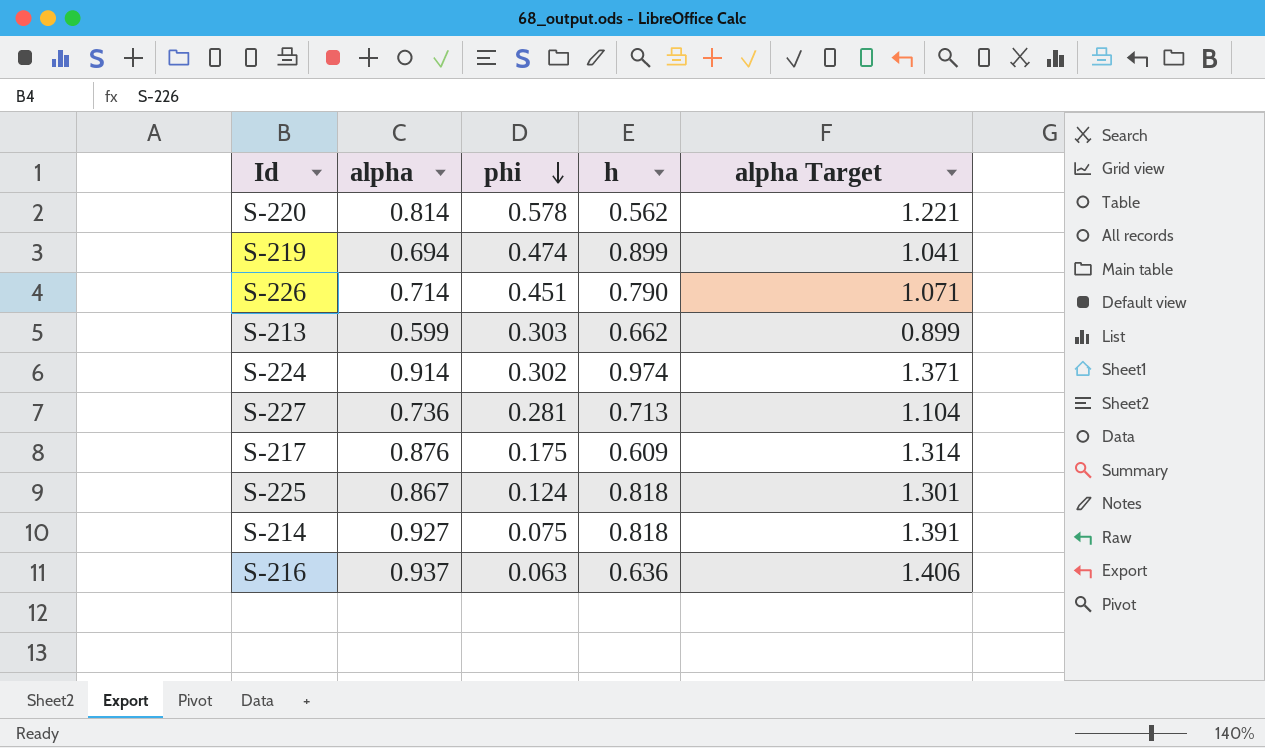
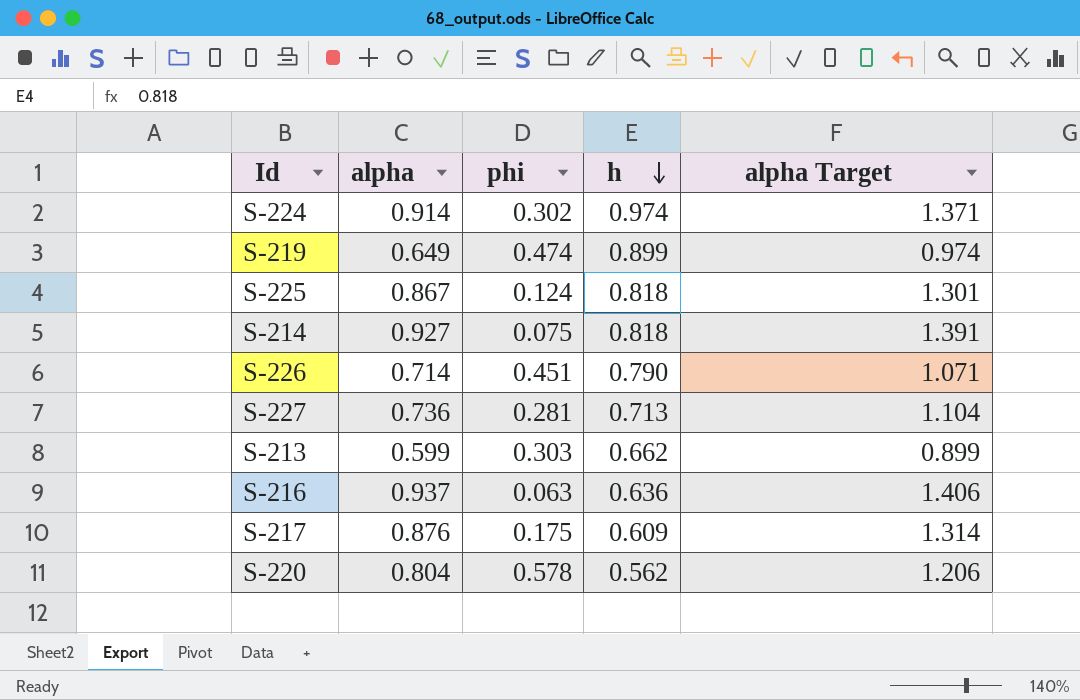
row order: phi descending -> h descending
S-219 | alpha: 0.694 -> 0.649
S-219 | alpha Target: 1.041 -> 0.974
S-220 | alpha: 0.814 -> 0.804
S-220 | alpha Target: 1.221 -> 1.206

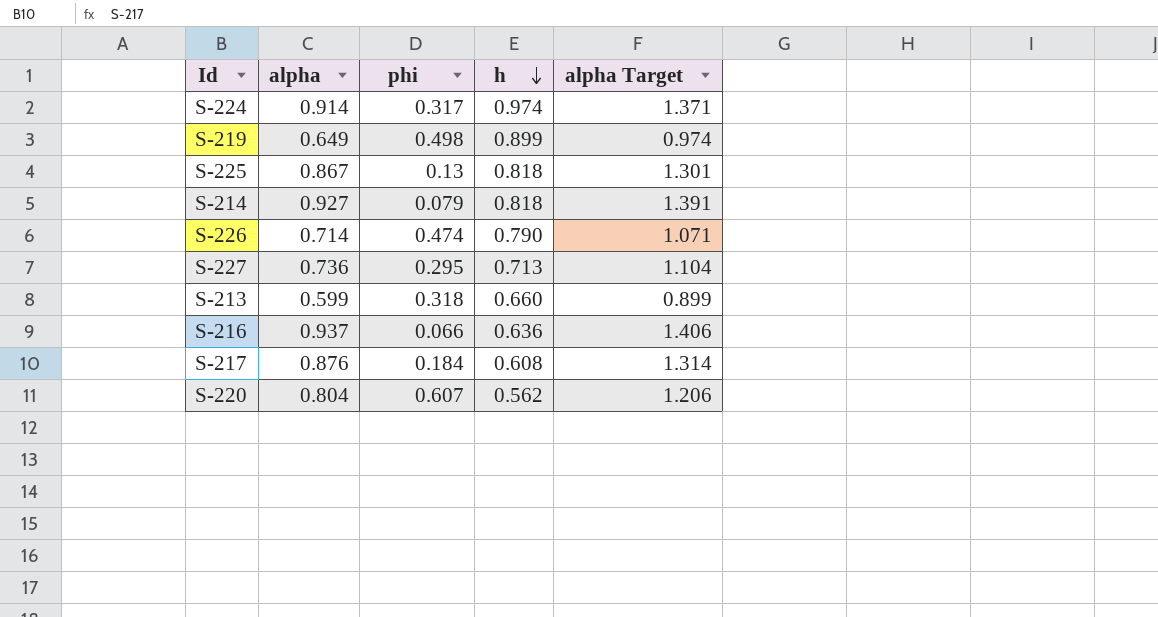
S-224 | phi: 0.302 -> 0.317
S-219 | phi: 0.474 -> 0.498
S-225 | phi: 0.124 -> 0.13
S-214 | phi: 0.075 -> 0.079
S-226 | phi: 0.451 -> 0.474
S-227 | phi: 0.281 -> 0.295
S-213 | phi: 0.303 -> 0.318
S-213 | h: 0.662 -> 0.660
S-216 | phi: 0.063 -> 0.066
S-217 | phi: 0.175 -> 0.184
S-217 | h: 0.609 -> 0.608
S-220 | phi: 0.578 -> 0.607

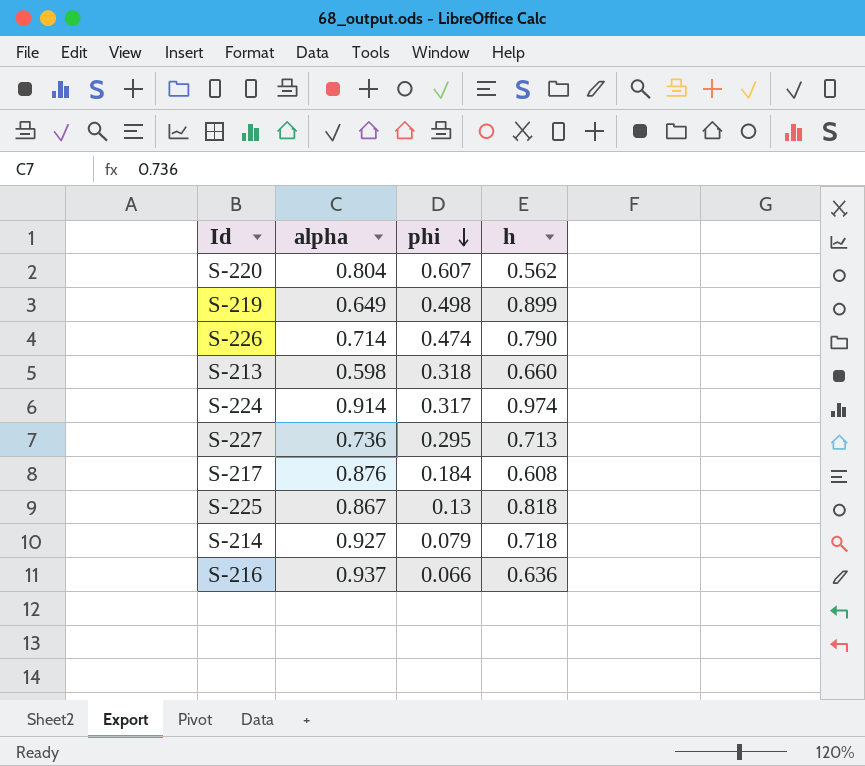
row order: h descending -> phi descending
column alpha Target | formula: [alpha] * 1.5 -> none
S-213 | alpha: 0.599 -> 0.598
S-214 | h: 0.818 -> 0.718

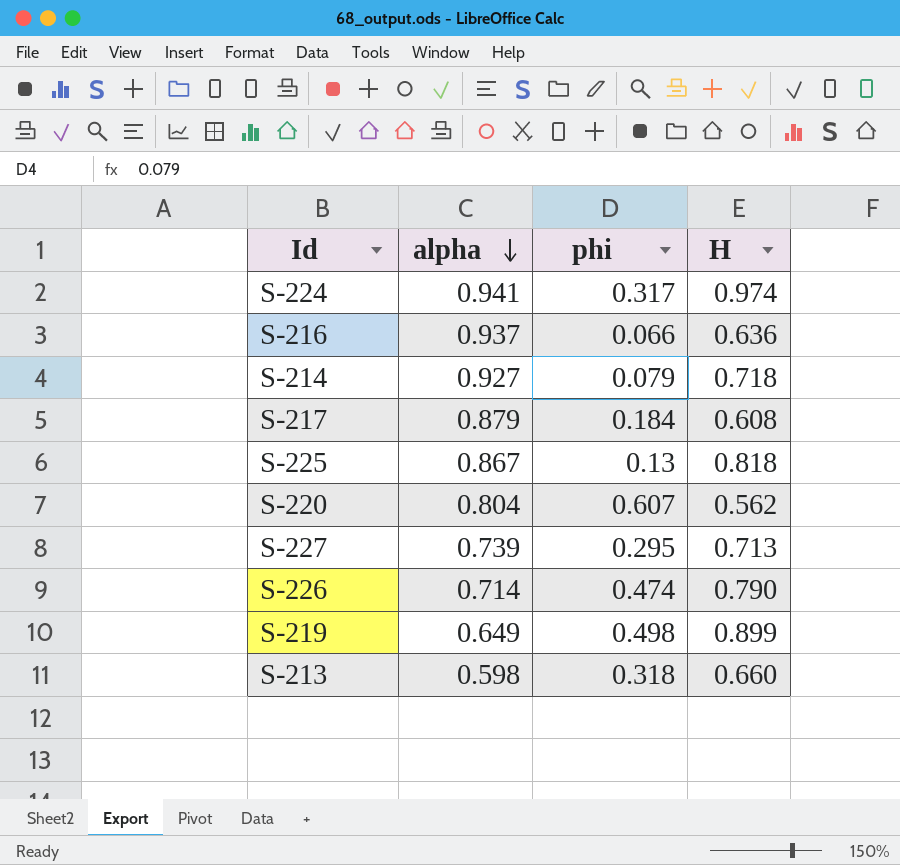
row order: phi descending -> alpha descending
column name: h -> H
S-224 | alpha: 0.914 -> 0.941
S-217 | alpha: 0.876 -> 0.879
S-227 | alpha: 0.736 -> 0.739

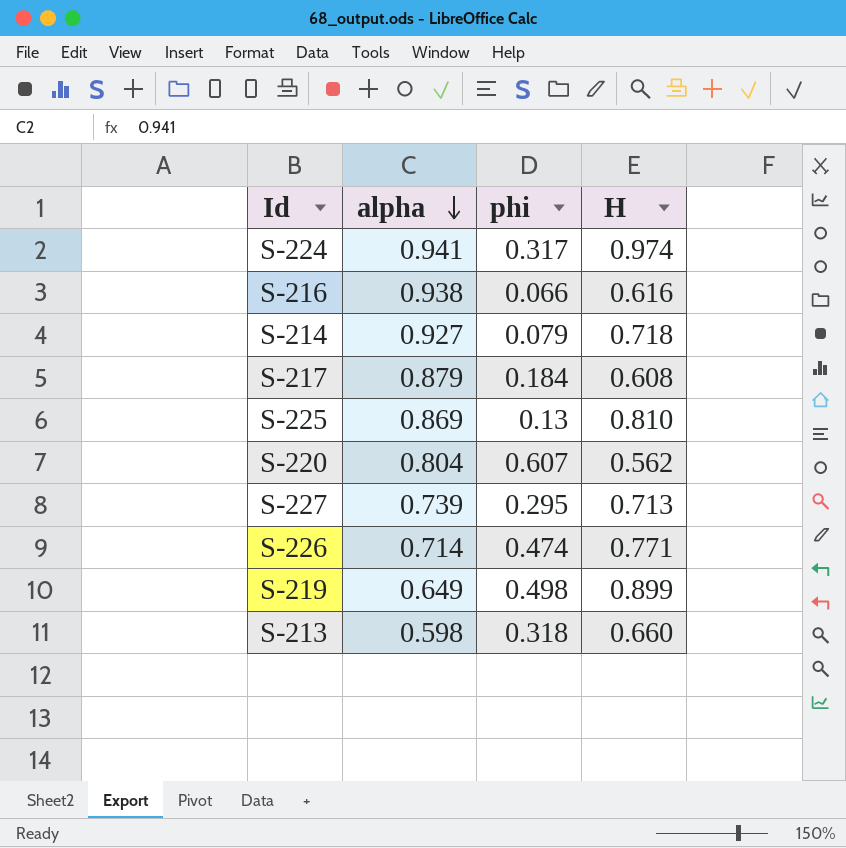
S-216 | alpha: 0.937 -> 0.938
S-216 | H: 0.636 -> 0.616
S-225 | alpha: 0.867 -> 0.869
S-225 | H: 0.818 -> 0.810
S-226 | H: 0.790 -> 0.771

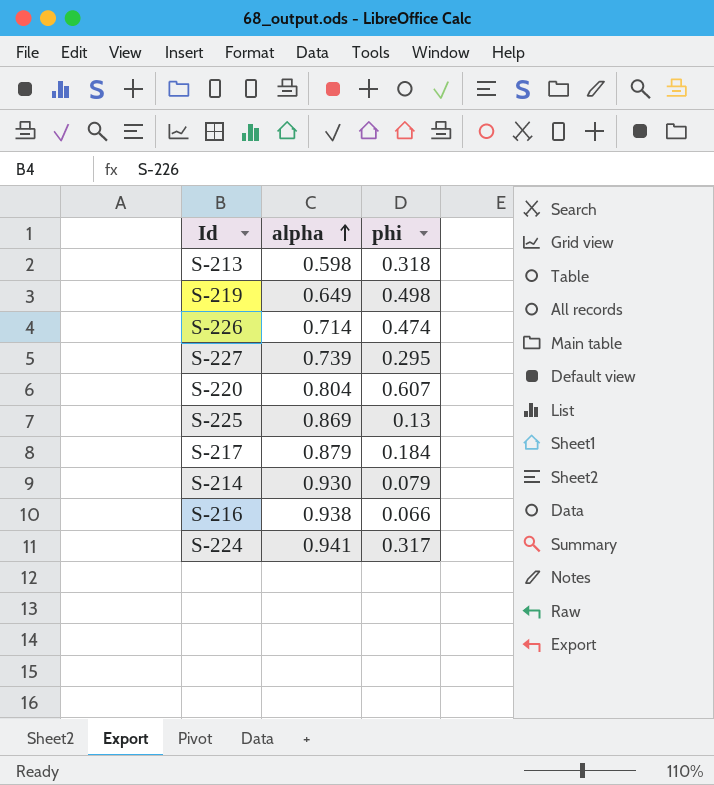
row order: alpha descending -> alpha ascending
column H | position: 4 -> none
S-214 | alpha: 0.927 -> 0.930

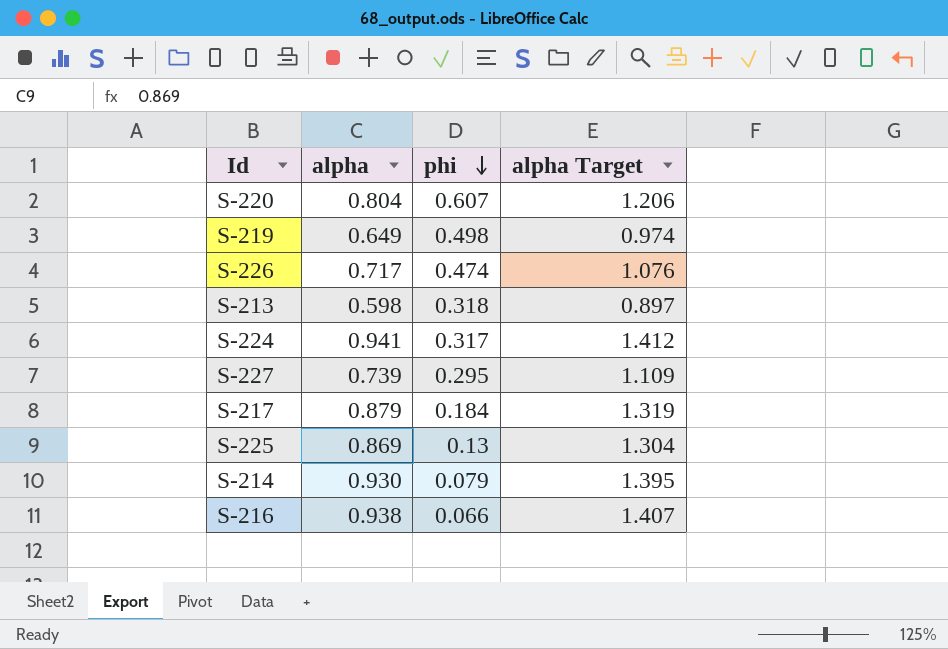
row order: alpha ascending -> phi descending
column alpha Target | formula: none -> [alpha] * 1.5
S-226 | alpha: 0.714 -> 0.717

